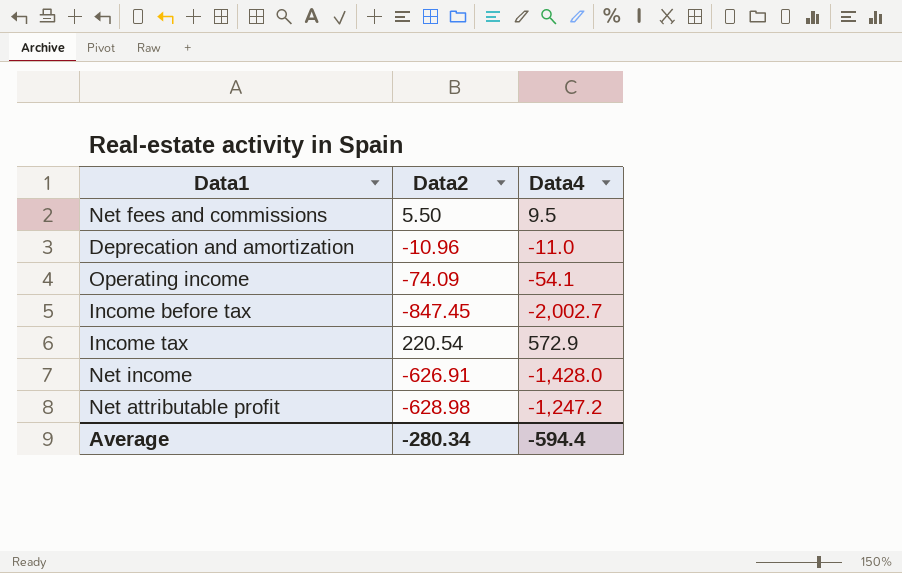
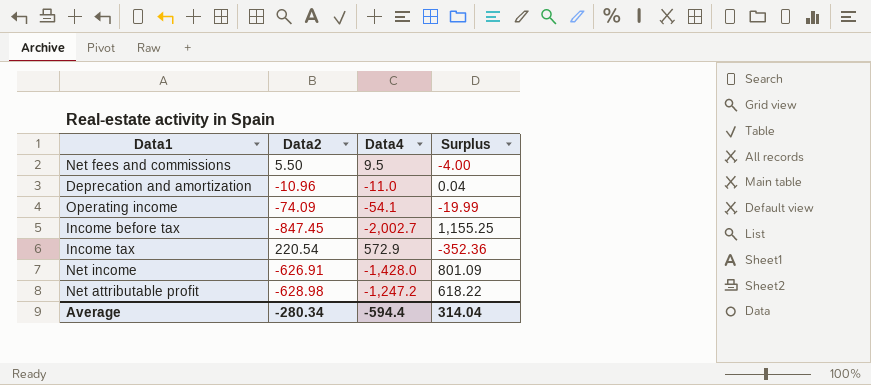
column Surplus | formula: none -> [Data2] - [Data4]

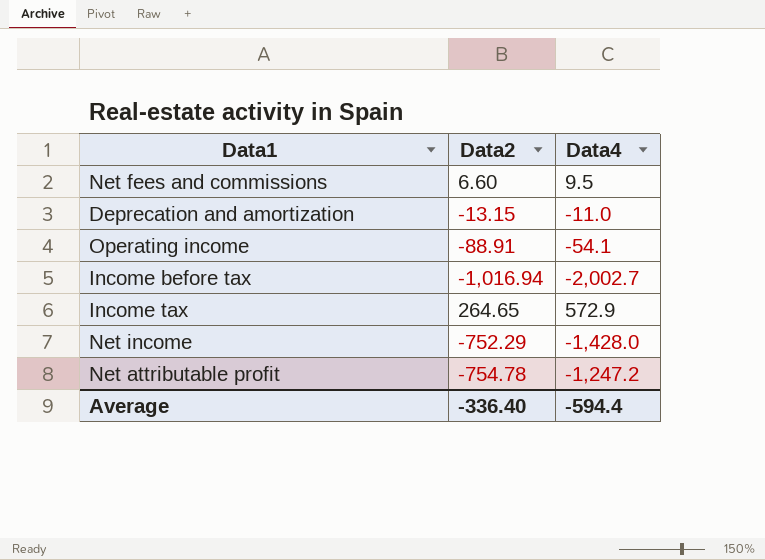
column Surplus | formula: [Data2] - [Data4] -> none
Net fees and commissions | Data2: 5.50 -> 6.60
Deprecation and amortization | Data2: -10.96 -> -13.15
Operating income | Data2: -74.09 -> -88.91
Income before tax | Data2: -847.45 -> -1,016.94
Income tax | Data2: 220.54 -> 264.65
Net income | Data2: -626.91 -> -752.29
Net attributable profit | Data2: -628.98 -> -754.78
Average | Data2: -280.34 -> -336.40

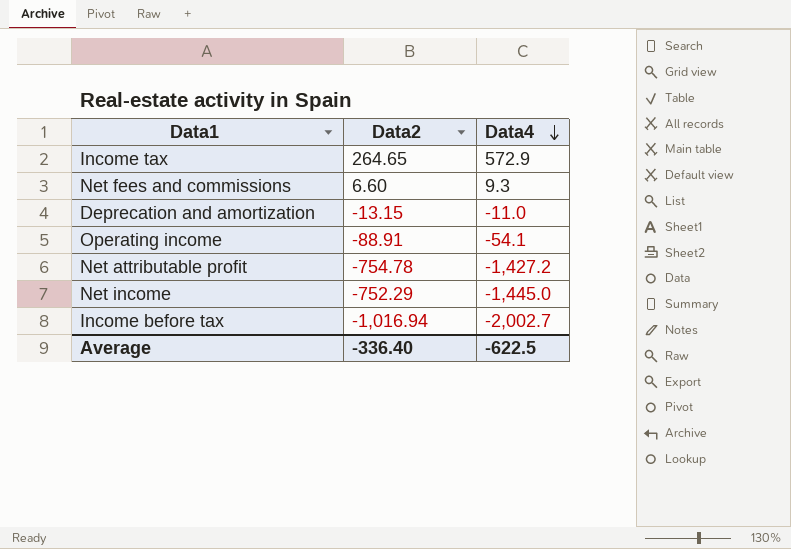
row order: none -> Data4 descending
Net fees and commissions | Data4: 9.5 -> 9.3
Net attributable profit | Data4: -1,247.2 -> -1,427.2
Net income | Data4: -1,428.0 -> -1,445.0
Average | Data4: -594.4 -> -622.5

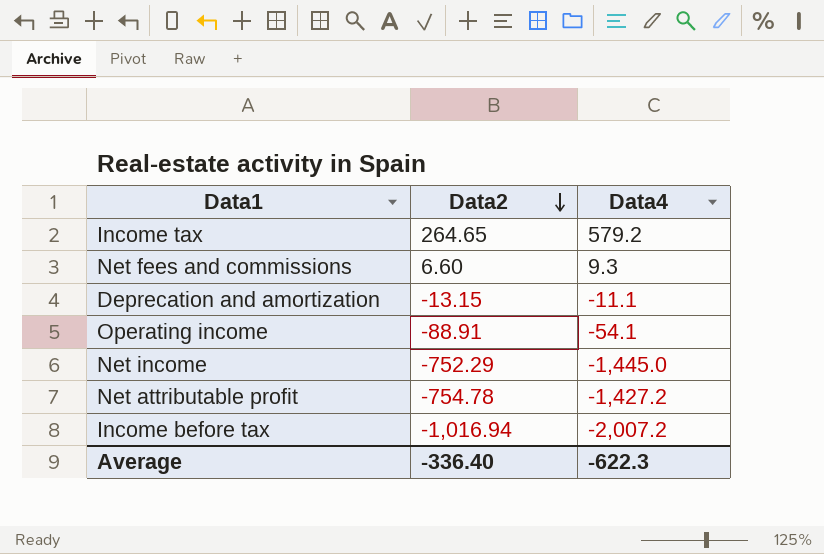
row order: Data4 descending -> Data2 descending
Income tax | Data4: 572.9 -> 579.2
Deprecation and amortization | Data4: -11.0 -> -11.1
Income before tax | Data4: -2,002.7 -> -2,007.2
Average | Data4: -622.5 -> -622.3

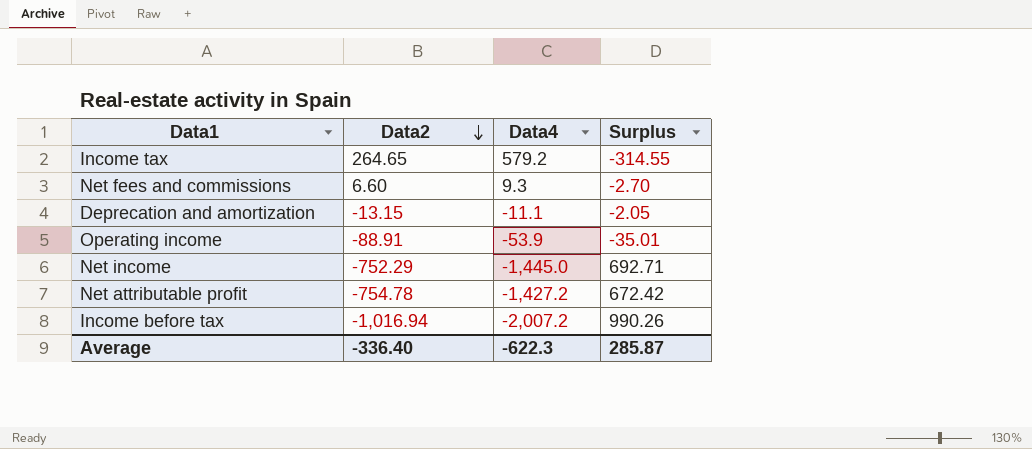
column Surplus | formula: none -> [Data2] - [Data4]
Operating income | Data4: -54.1 -> -53.9

